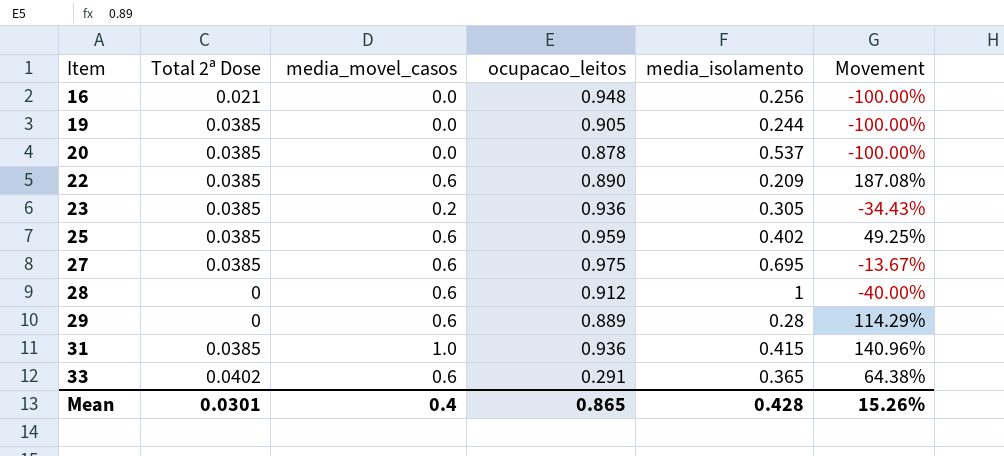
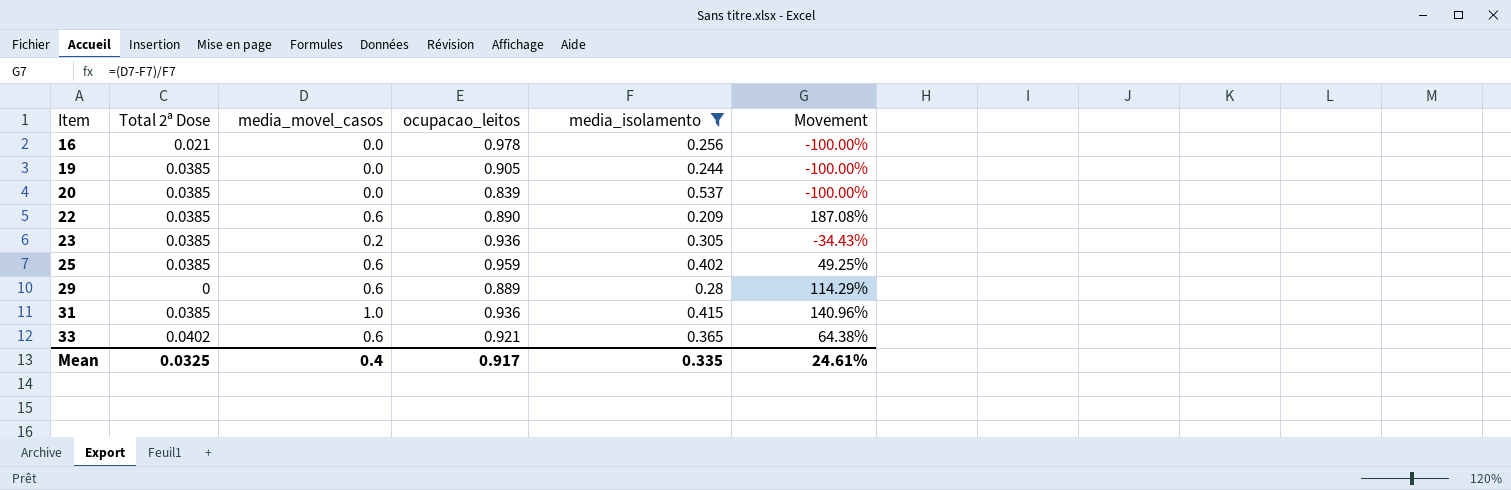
filter: none -> media_isolamento <= 0.537
16 | ocupacao_leitos: 0.948 -> 0.978
20 | ocupacao_leitos: 0.878 -> 0.839
33 | ocupacao_leitos: 0.291 -> 0.921
Mean | Total 2ª Dose: 0.0301 -> 0.0325
Mean | ocupacao_leitos: 0.865 -> 0.917
Mean | media_isolamento: 0.428 -> 0.335
Mean | Movement: 15.26% -> 24.61%

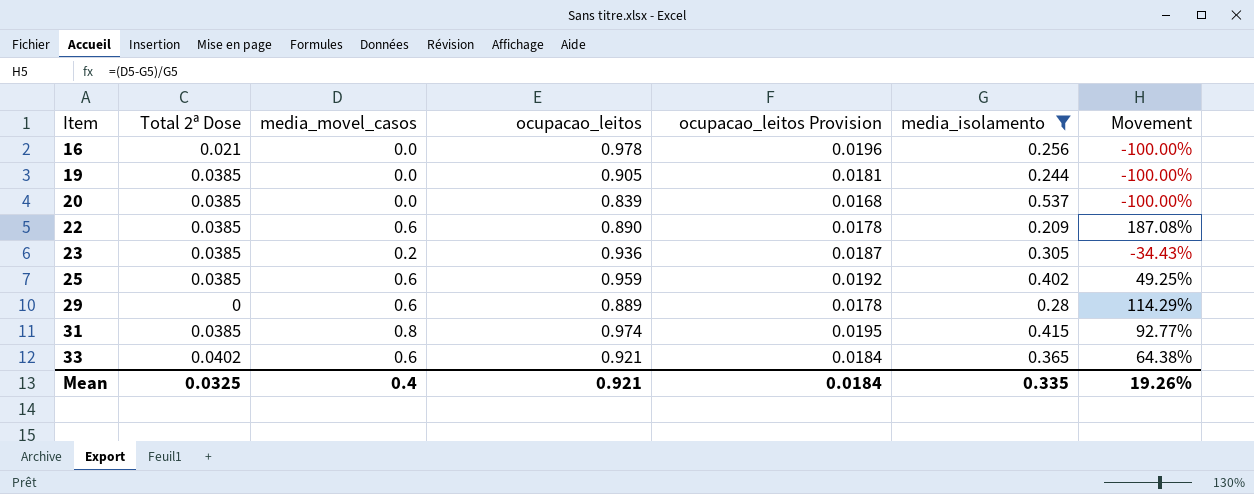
column ocupacao_leitos Provision | formula: none -> [ocupacao_leitos] * 0.02
31 | media_movel_casos: 1.0 -> 0.8
31 | ocupacao_leitos: 0.936 -> 0.974
31 | Movement: 140.96% -> 92.77%
Mean | ocupacao_leitos: 0.917 -> 0.921
Mean | Movement: 24.61% -> 19.26%

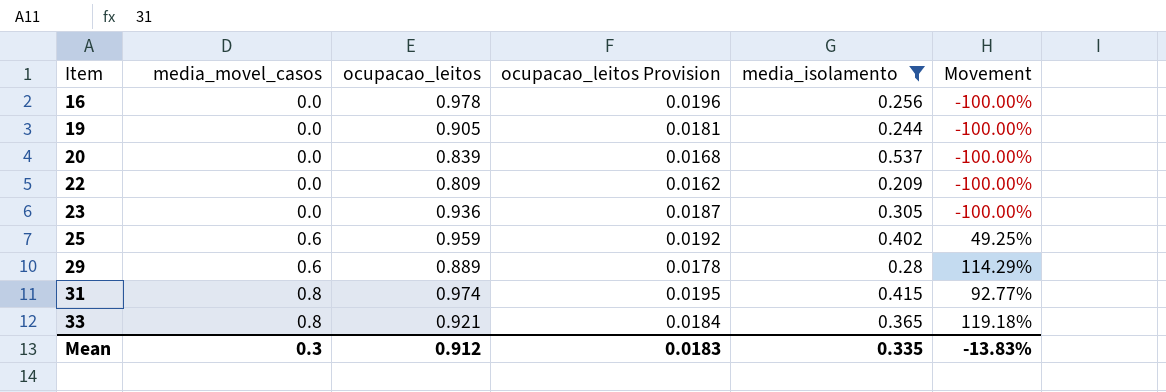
column Total 2ª Dose | position: 2 -> none
22 | media_movel_casos: 0.6 -> 0.0
22 | ocupacao_leitos: 0.890 -> 0.809
22 | ocupacao_leitos Provision: 0.0178 -> 0.0162
22 | Movement: 187.08% -> -100.00%
23 | media_movel_casos: 0.2 -> 0.0
23 | Movement: -34.43% -> -100.00%
33 | media_movel_casos: 0.6 -> 0.8
33 | Movement: 64.38% -> 119.18%
Mean | media_movel_casos: 0.4 -> 0.3
Mean | ocupacao_leitos: 0.921 -> 0.912
Mean | ocupacao_leitos Provision: 0.0184 -> 0.0183
Mean | Movement: 19.26% -> -13.83%

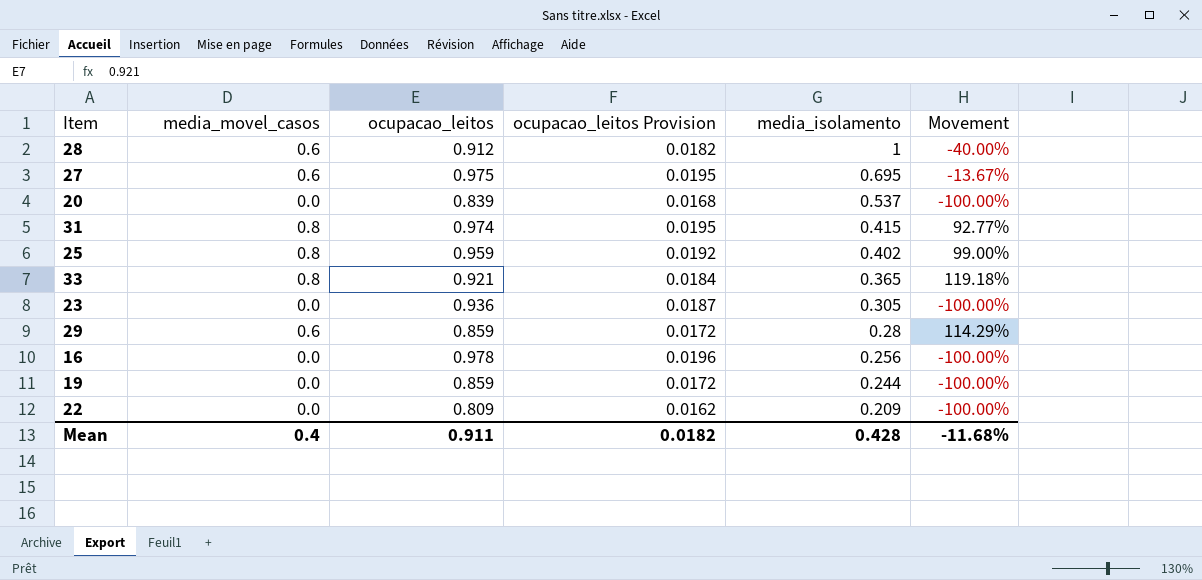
filter: media_isolamento <= 0.537 -> none
row order: Item ascending -> media_isolamento descending
25 | media_movel_casos: 0.6 -> 0.8
25 | Movement: 49.25% -> 99.00%
29 | ocupacao_leitos: 0.889 -> 0.859
29 | ocupacao_leitos Provision: 0.0178 -> 0.0172
19 | ocupacao_leitos: 0.905 -> 0.859
19 | ocupacao_leitos Provision: 0.0181 -> 0.0172
Mean | media_movel_casos: 0.3 -> 0.4
Mean | ocupacao_leitos: 0.912 -> 0.911
Mean | ocupacao_leitos Provision: 0.0183 -> 0.0182
Mean | media_isolamento: 0.335 -> 0.428
Mean | Movement: -13.83% -> -11.68%

